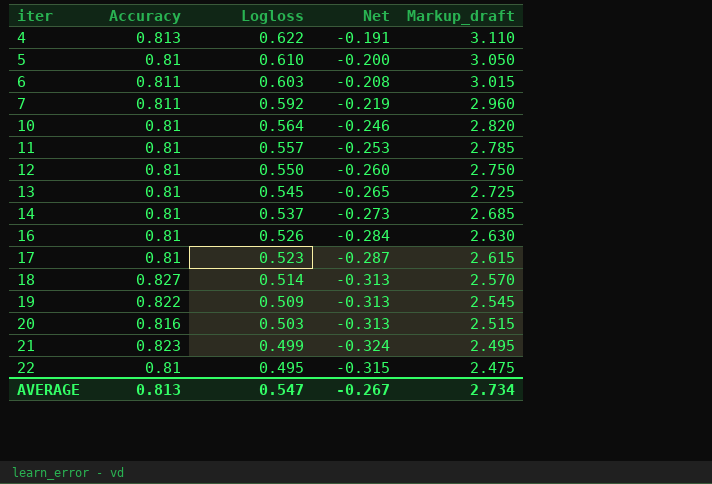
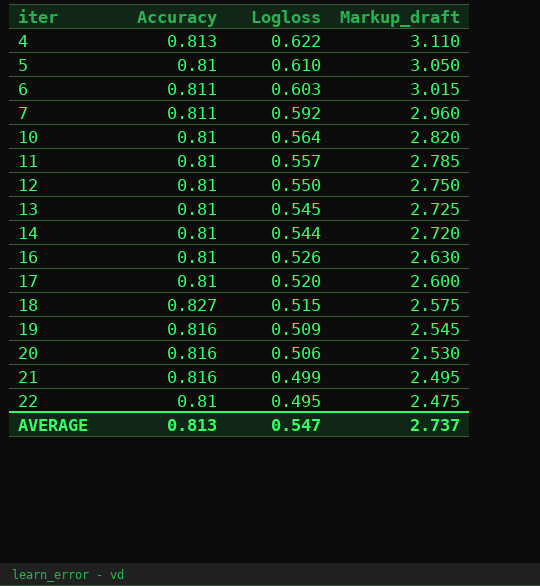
column Net | formula: [Logloss] - [Accuracy] -> none
14 | Logloss: 0.537 -> 0.544
14 | Markup_draft: 2.685 -> 2.720
17 | Logloss: 0.523 -> 0.520
17 | Markup_draft: 2.615 -> 2.600
18 | Logloss: 0.514 -> 0.515
18 | Markup_draft: 2.570 -> 2.575
19 | Accuracy: 0.822 -> 0.816
20 | Logloss: 0.503 -> 0.506
20 | Markup_draft: 2.515 -> 2.530
21 | Accuracy: 0.823 -> 0.816
AVERAGE | Markup_draft: 2.734 -> 2.737

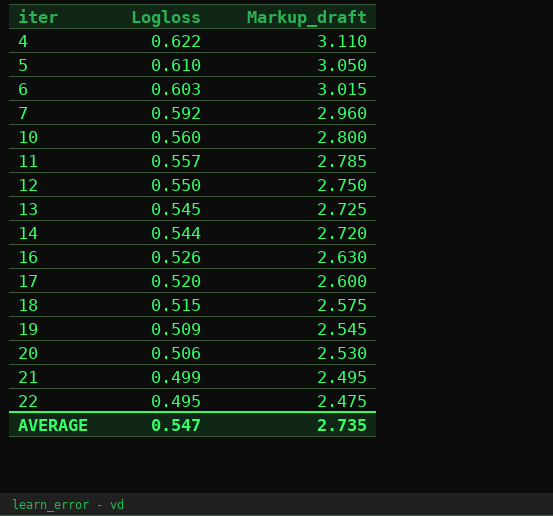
column Accuracy | position: 2 -> none
10 | Logloss: 0.564 -> 0.560
10 | Markup_draft: 2.820 -> 2.800
AVERAGE | Markup_draft: 2.737 -> 2.735

